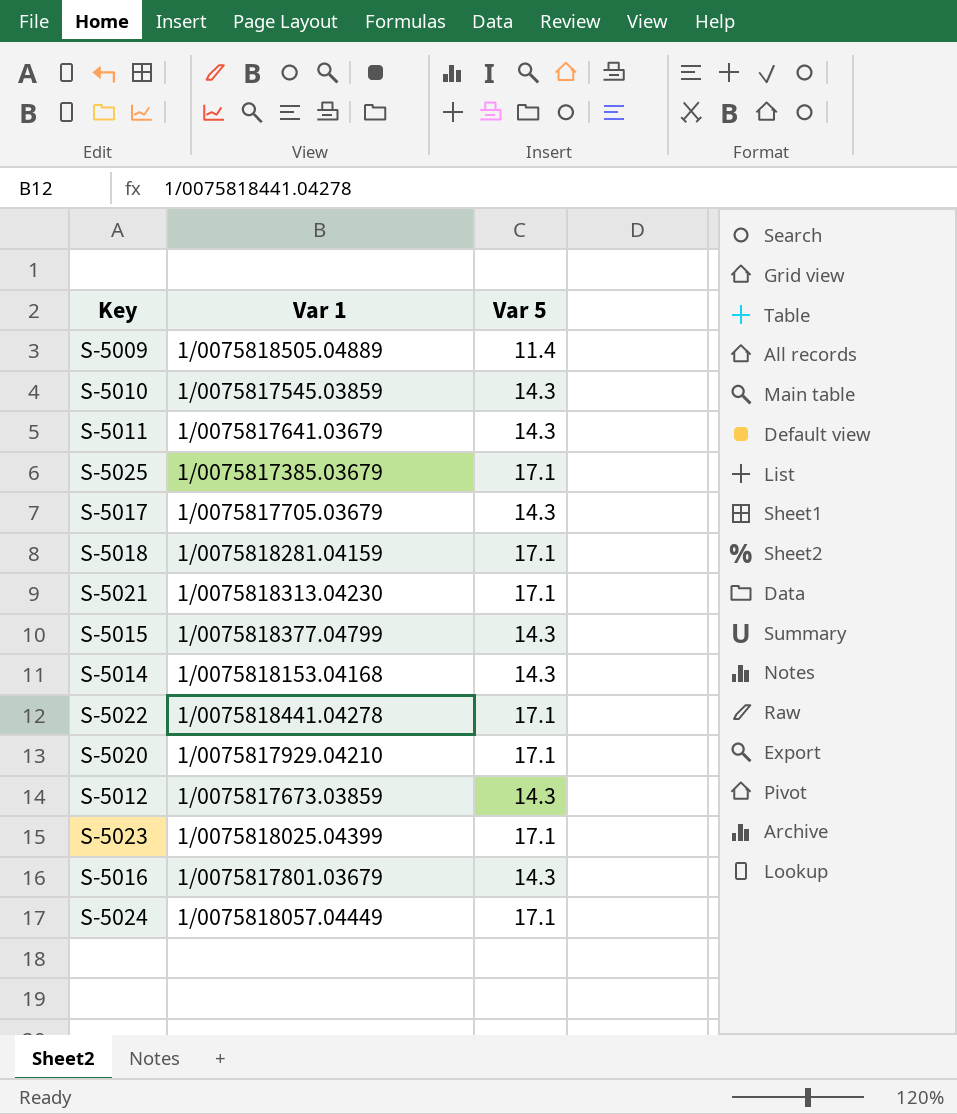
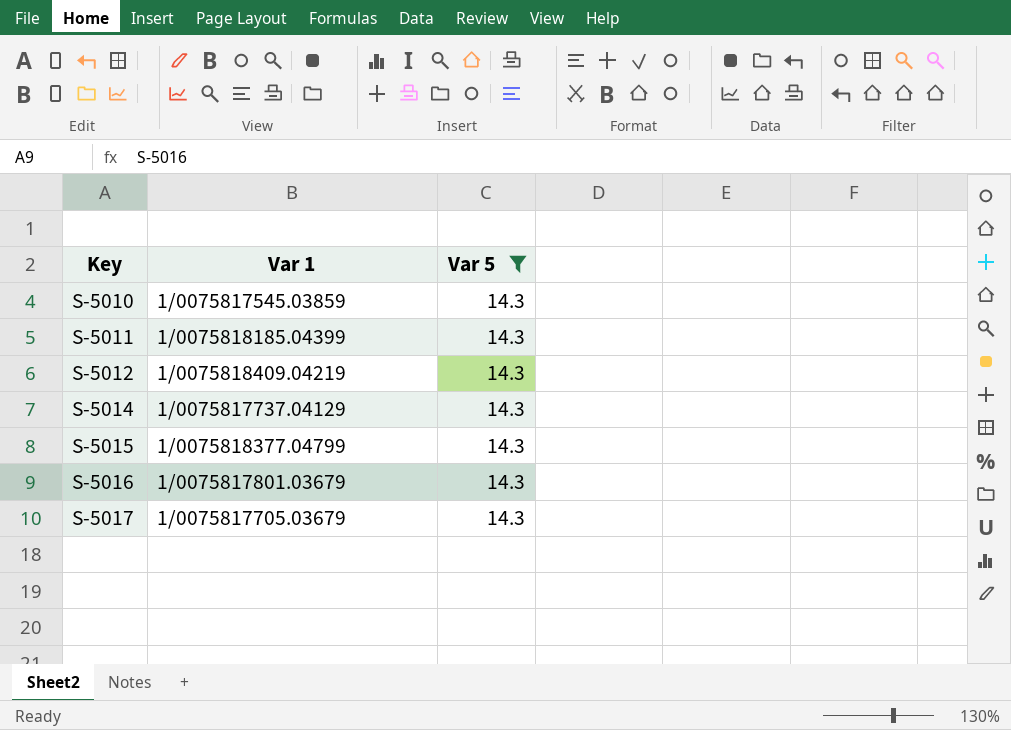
filter: none -> Var 5 = 14.3
row order: none -> Key ascending
S-5011 | Var 1: 1/0075817641.03679 -> 1/0075818185.04399
S-5012 | Var 1: 1/0075817673.03859 -> 1/0075818409.04219
S-5014 | Var 1: 1/0075818153.04168 -> 1/0075817737.04129

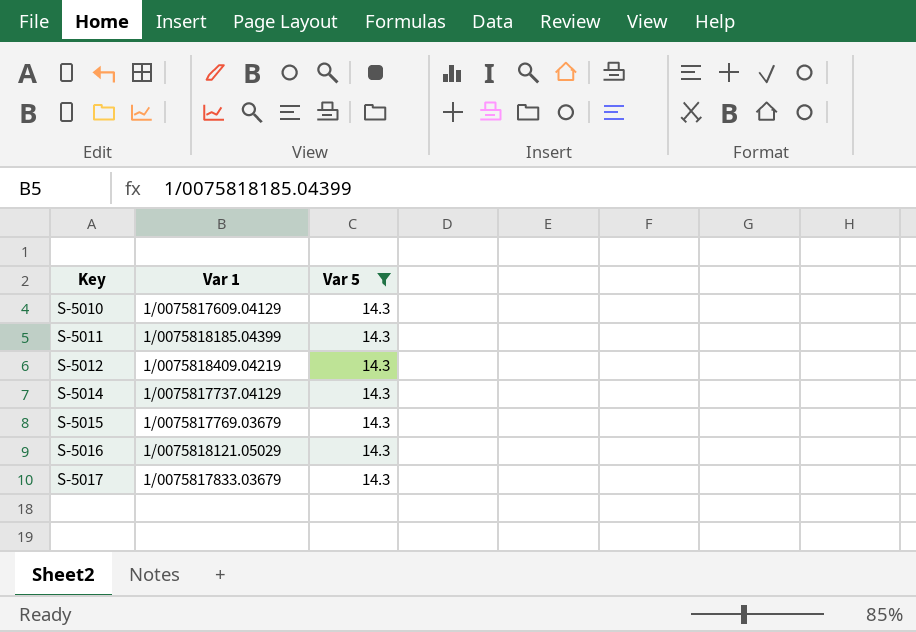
S-5010 | Var 1: 1/0075817545.03859 -> 1/0075817609.04129
S-5015 | Var 1: 1/0075818377.04799 -> 1/0075817769.03679
S-5016 | Var 1: 1/0075817801.03679 -> 1/0075818121.05029
S-5017 | Var 1: 1/0075817705.03679 -> 1/0075817833.03679

